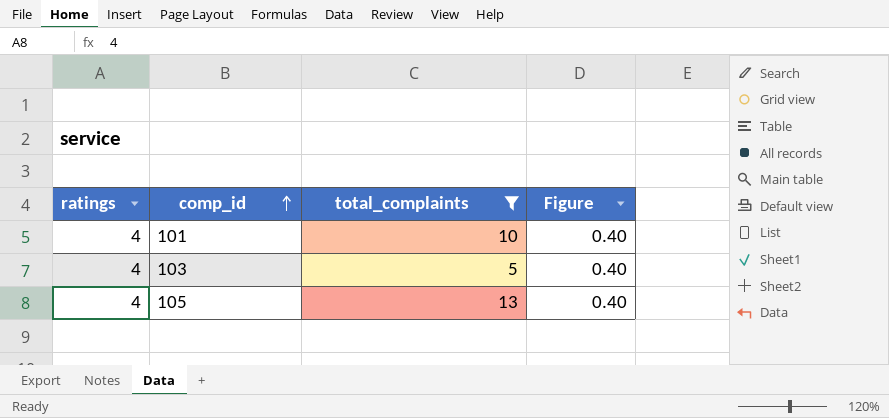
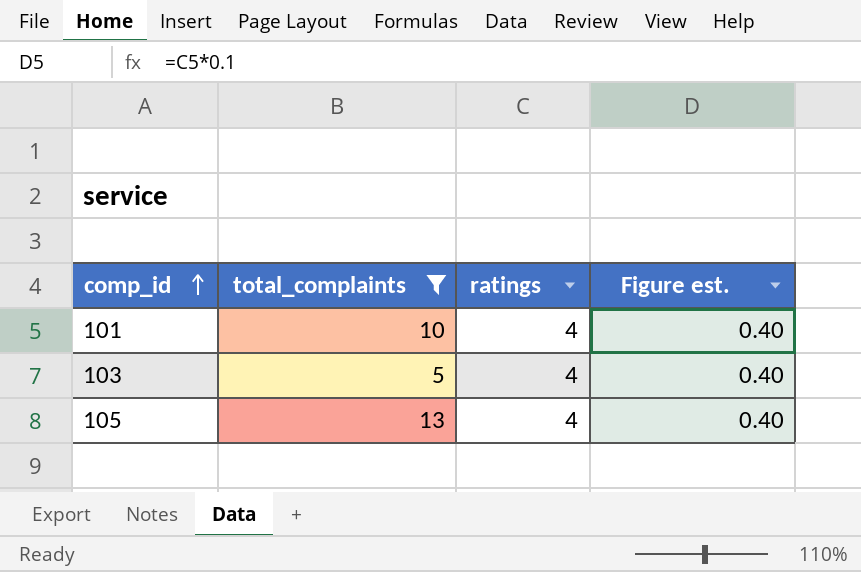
column ratings | position: 1 -> 3
column name: Figure -> Figure est.

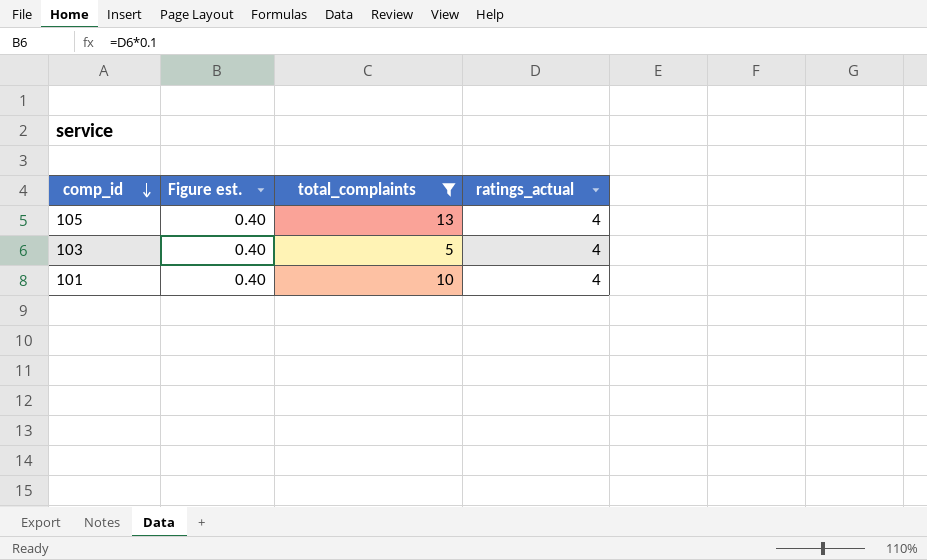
row order: comp_id ascending -> comp_id descending
column Figure est. | position: 4 -> 2
column name: ratings -> ratings_actual

